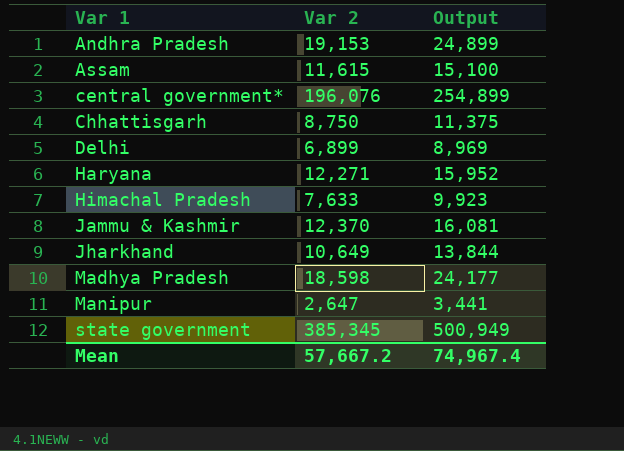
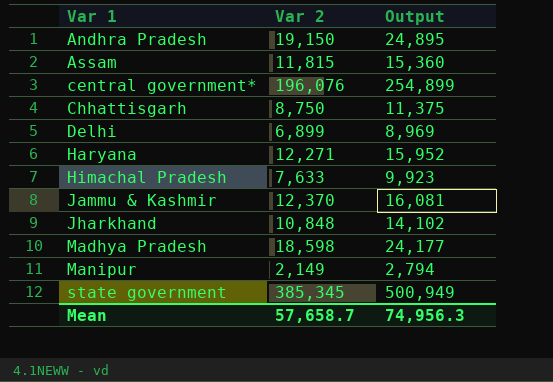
Andhra Pradesh | Var 2: 19,153 -> 19,150
Andhra Pradesh | Output: 24,899 -> 24,895
Assam | Var 2: 11,615 -> 11,815
Assam | Output: 15,100 -> 15,360
Jharkhand | Var 2: 10,649 -> 10,848
Jharkhand | Output: 13,844 -> 14,102
Manipur | Var 2: 2,647 -> 2,149
Manipur | Output: 3,441 -> 2,794
Mean | Var 2: 57,667.2 -> 57,658.7
Mean | Output: 74,967.4 -> 74,956.3

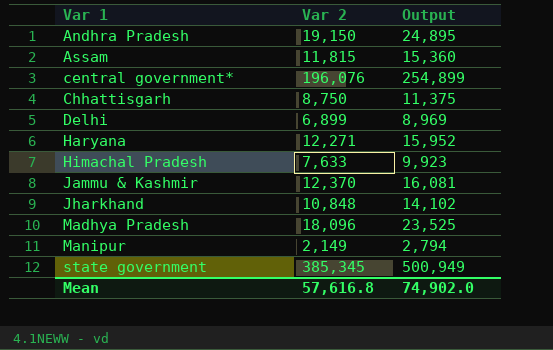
Madhya Pradesh | Var 2: 18,598 -> 18,096
Madhya Pradesh | Output: 24,177 -> 23,525
Mean | Var 2: 57,658.7 -> 57,616.8
Mean | Output: 74,956.3 -> 74,902.0

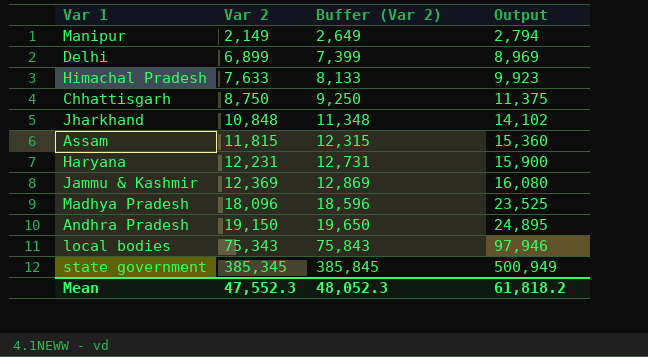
row order: Var 1 ascending -> Var 2 ascending
column Buffer (Var 2) | formula: none -> [Var 2] + 500
row central government*: 196,076 | 254,899 -> none
Haryana | Var 2: 12,271 -> 12,231
Haryana | Output: 15,952 -> 15,900
Jammu & Kashmir | Var 2: 12,370 -> 12,369
Jammu & Kashmir | Output: 16,081 -> 16,080
row local bodies: none -> 75,343 | 75,843 | 97,946
Mean | Var 2: 57,616.8 -> 47,552.3
Mean | Output: 74,902.0 -> 61,818.2

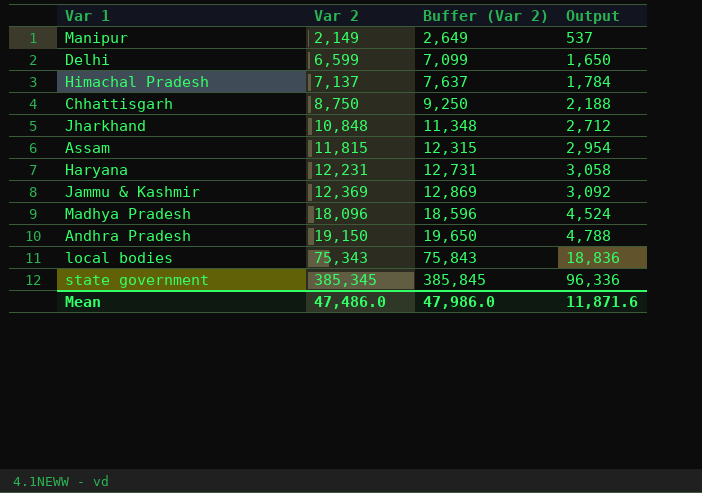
column Output | formula: [Var 2] * 1.3 -> [Var 2] * 0.25
Delhi | Var 2: 6,899 -> 6,599
Delhi | Buffer (Var 2): 7,399 -> 7,099
Himachal Pradesh | Var 2: 7,633 -> 7,137
Himachal Pradesh | Buffer (Var 2): 8,133 -> 7,637
Mean | Var 2: 47,552.3 -> 47,486.0
Mean | Buffer (Var 2): 48,052.3 -> 47,986.0
Mean | Output: 61,818.2 -> 11,871.6

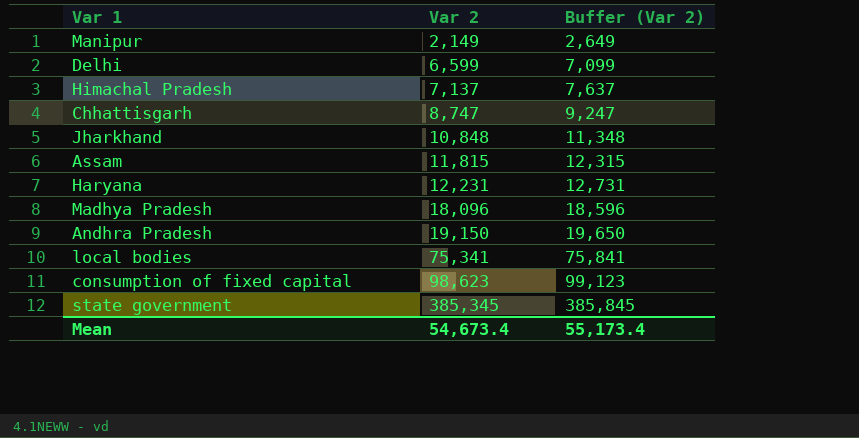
column Output | formula: [Var 2] * 0.25 -> none
row Jammu & Kashmir: 12,369 | 12,869 | 3,092 -> none
Chhattisgarh | Var 2: 8,750 -> 8,747
Chhattisgarh | Buffer (Var 2): 9,250 -> 9,247
local bodies | Var 2: 75,343 -> 75,341
local bodies | Buffer (Var 2): 75,843 -> 75,841
row consumption of fixed capital: none -> 98,623 | 99,123
Mean | Var 2: 47,486.0 -> 54,673.4
Mean | Buffer (Var 2): 47,986.0 -> 55,173.4

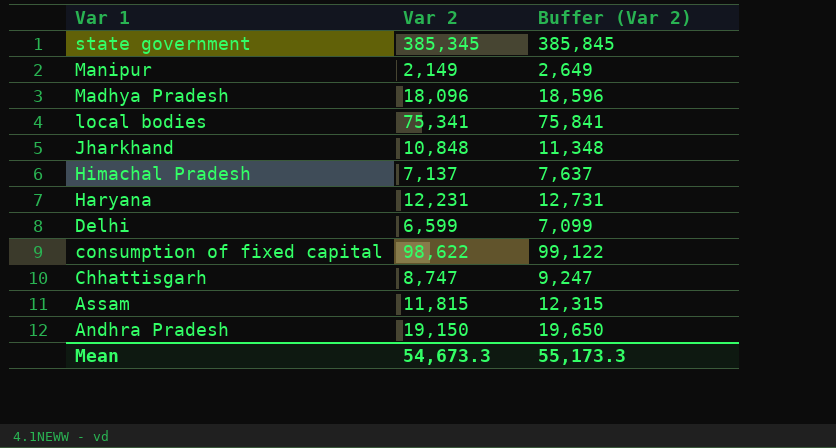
row order: Var 2 ascending -> Var 1 descending
consumption of fixed capital | Var 2: 98,623 -> 98,622
consumption of fixed capital | Buffer (Var 2): 99,123 -> 99,122
Mean | Var 2: 54,673.4 -> 54,673.3
Mean | Buffer (Var 2): 55,173.4 -> 55,173.3

